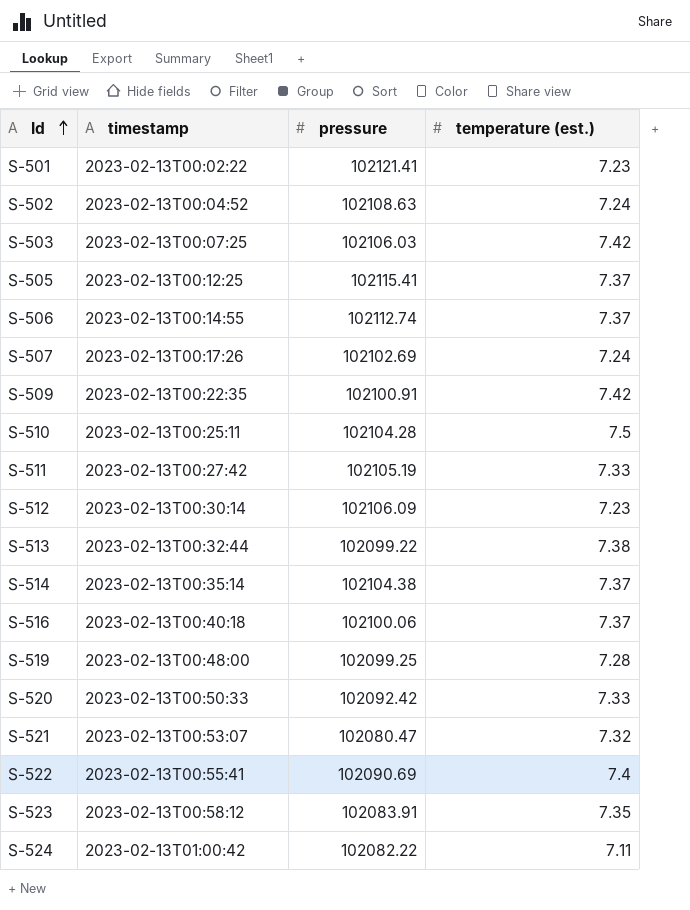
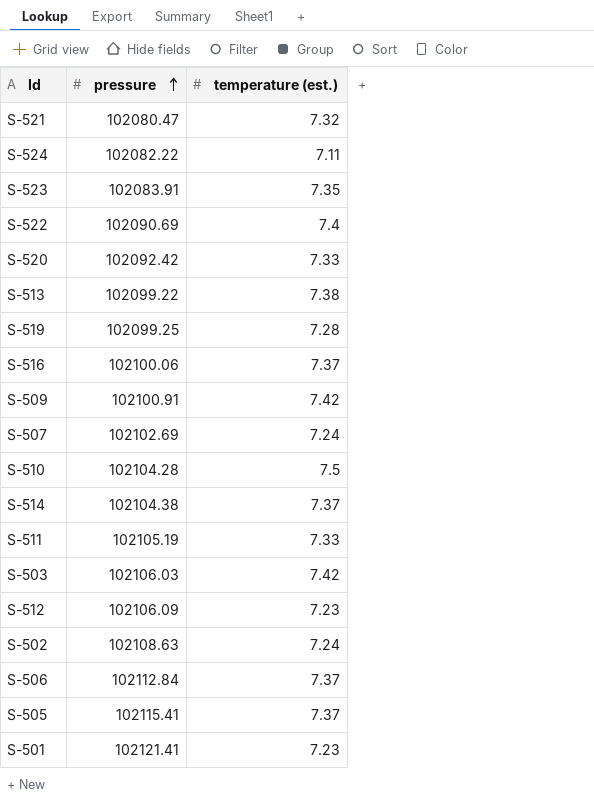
row order: Id ascending -> pressure ascending
column timestamp | position: 2 -> none
S-506 | pressure: 102112.74 -> 102112.84

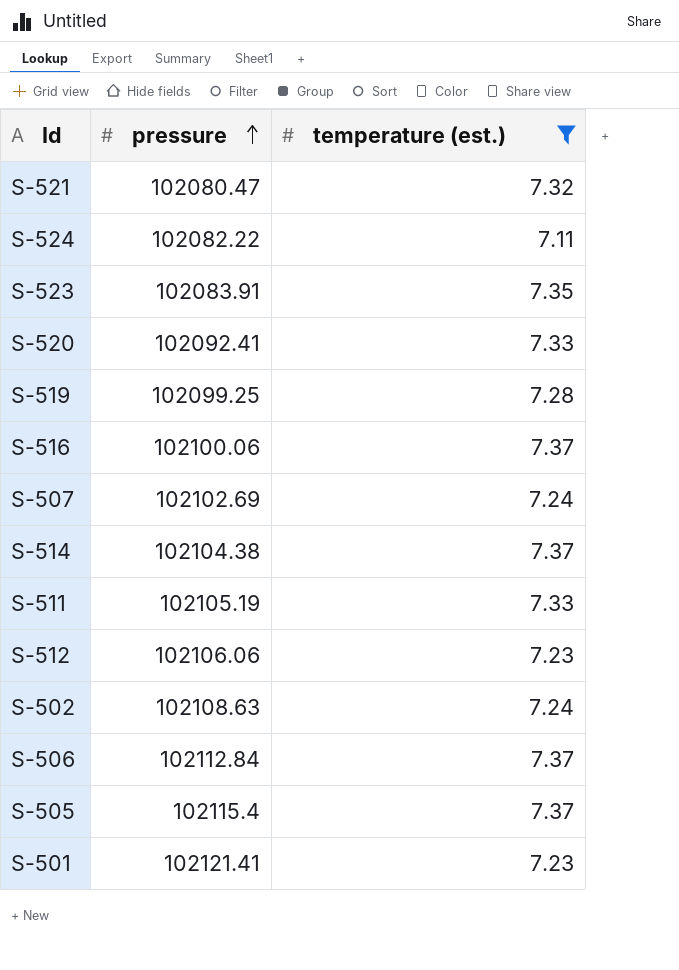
filter: none -> temperature (est.) <= 7.37
S-520 | pressure: 102092.42 -> 102092.41
S-512 | pressure: 102106.09 -> 102106.06
S-505 | pressure: 102115.41 -> 102115.4

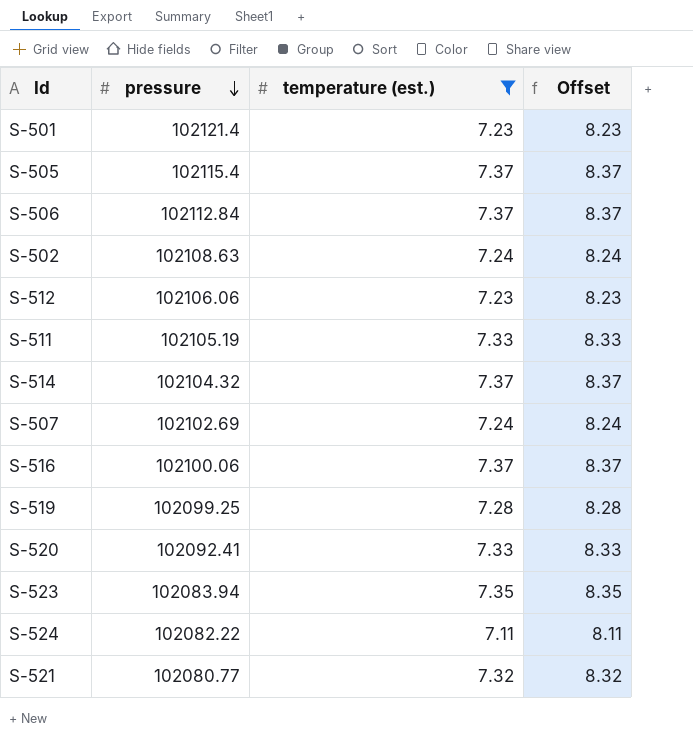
row order: pressure ascending -> pressure descending
column Offset | formula: none -> [temperature (est.)] + 1
S-501 | pressure: 102121.41 -> 102121.4
S-514 | pressure: 102104.38 -> 102104.32
S-523 | pressure: 102083.91 -> 102083.94
S-521 | pressure: 102080.47 -> 102080.77

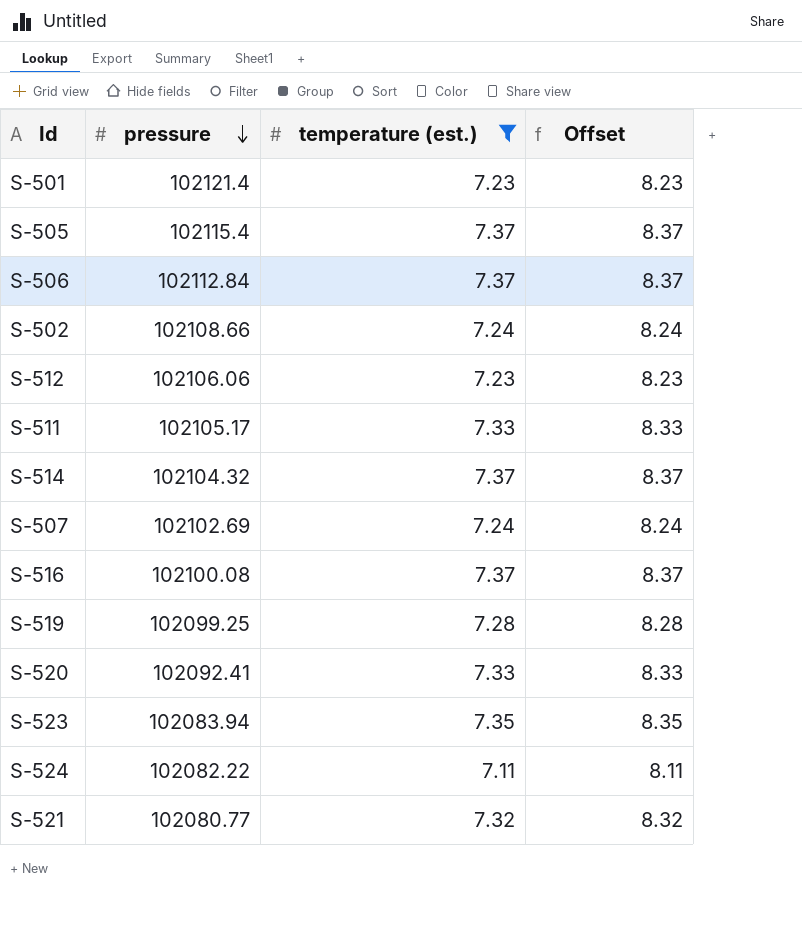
S-502 | pressure: 102108.63 -> 102108.66
S-511 | pressure: 102105.19 -> 102105.17
S-516 | pressure: 102100.06 -> 102100.08

